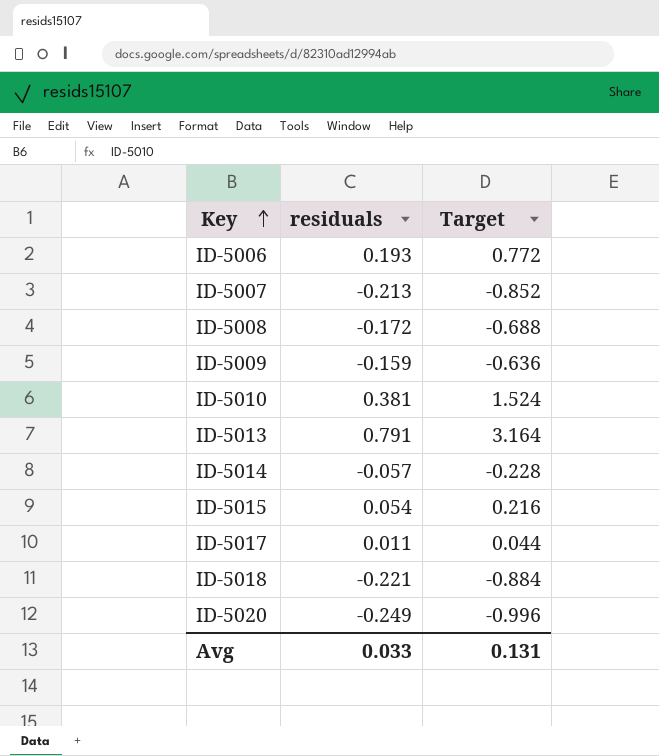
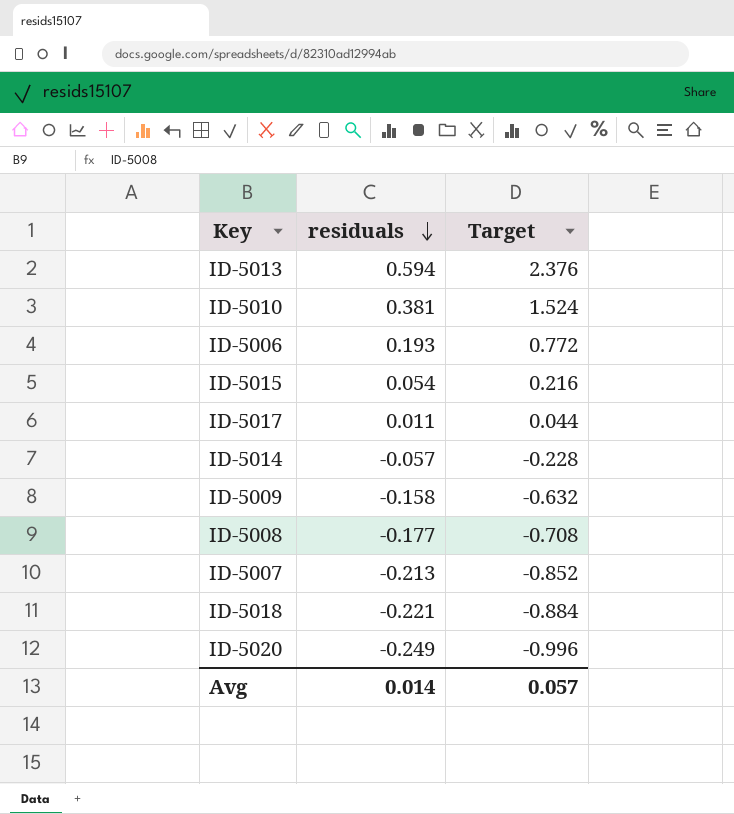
row order: Key ascending -> residuals descending
ID-5013 | residuals: 0.791 -> 0.594
ID-5013 | Target: 3.164 -> 2.376
ID-5009 | residuals: -0.159 -> -0.158
ID-5009 | Target: -0.636 -> -0.632
ID-5008 | residuals: -0.172 -> -0.177
ID-5008 | Target: -0.688 -> -0.708
Avg | residuals: 0.033 -> 0.014
Avg | Target: 0.131 -> 0.057

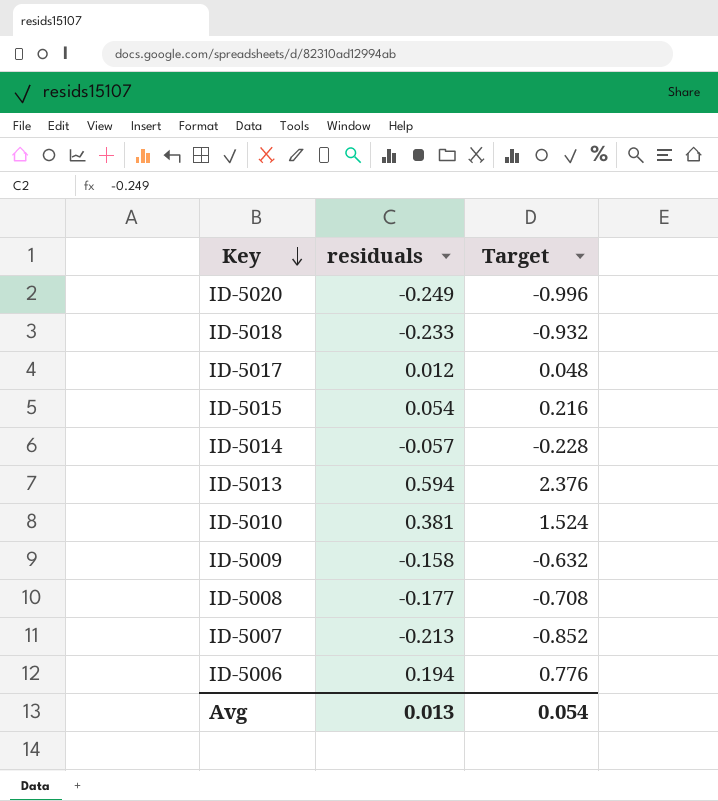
row order: residuals descending -> Key descending
ID-5018 | residuals: -0.221 -> -0.233
ID-5018 | Target: -0.884 -> -0.932
ID-5017 | residuals: 0.011 -> 0.012
ID-5017 | Target: 0.044 -> 0.048
ID-5006 | residuals: 0.193 -> 0.194
ID-5006 | Target: 0.772 -> 0.776
Avg | residuals: 0.014 -> 0.013
Avg | Target: 0.057 -> 0.054

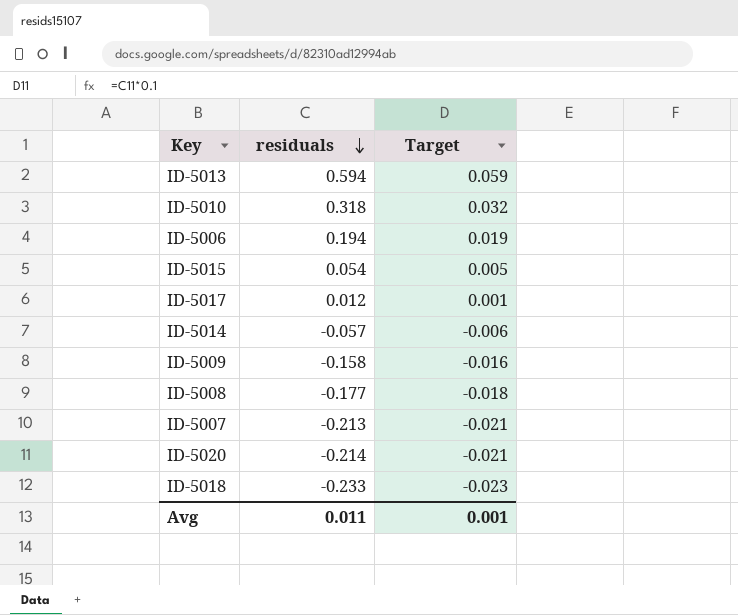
row order: Key descending -> residuals descending
column Target | formula: [residuals] * 4 -> [residuals] * 0.1
ID-5010 | residuals: 0.381 -> 0.318
ID-5020 | residuals: -0.249 -> -0.214
Avg | residuals: 0.013 -> 0.011
Avg | Target: 0.054 -> 0.001

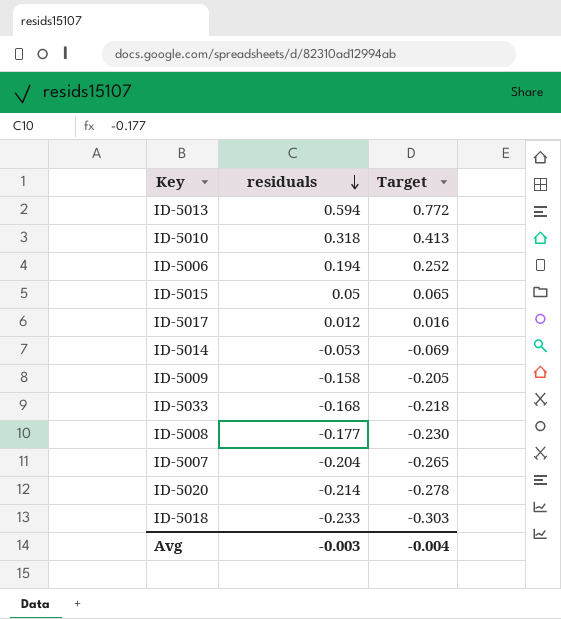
column Target | formula: [residuals] * 0.1 -> [residuals] * 1.3
ID-5015 | residuals: 0.054 -> 0.05
ID-5014 | residuals: -0.057 -> -0.053
row ID-5033: none -> -0.168 | -0.218
ID-5007 | residuals: -0.213 -> -0.204
Avg | residuals: 0.011 -> -0.003
Avg | Target: 0.001 -> -0.004

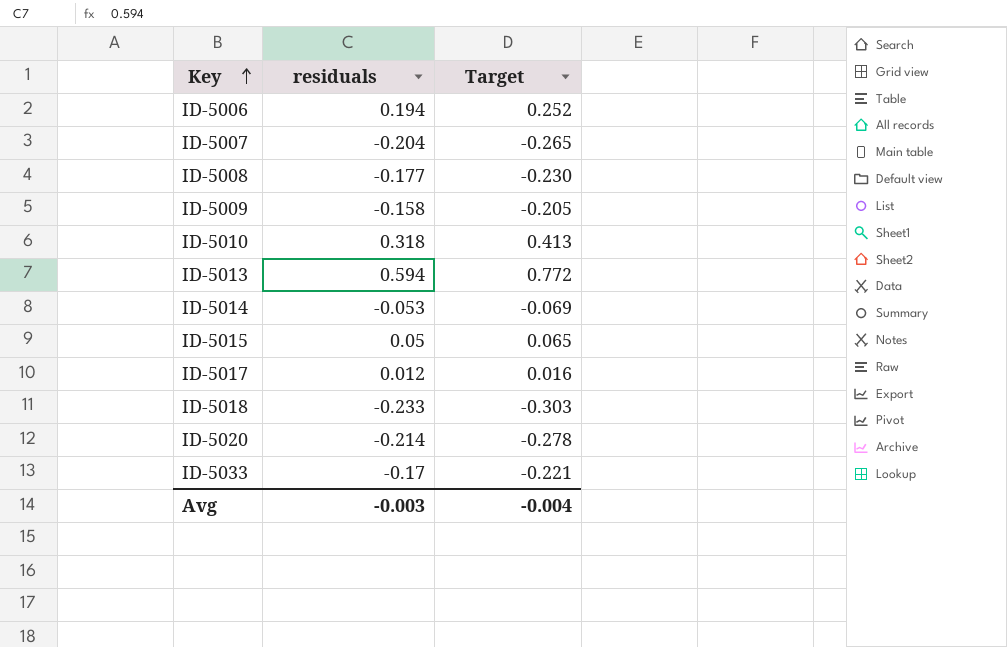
row order: residuals descending -> Key ascending
ID-5033 | residuals: -0.168 -> -0.17
ID-5033 | Target: -0.218 -> -0.221

